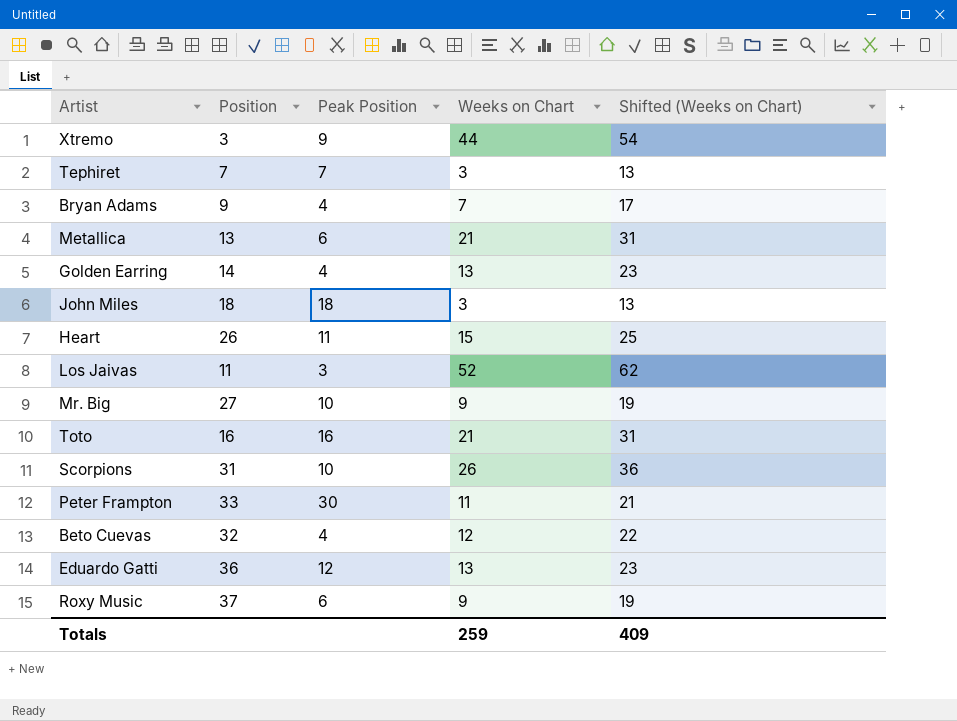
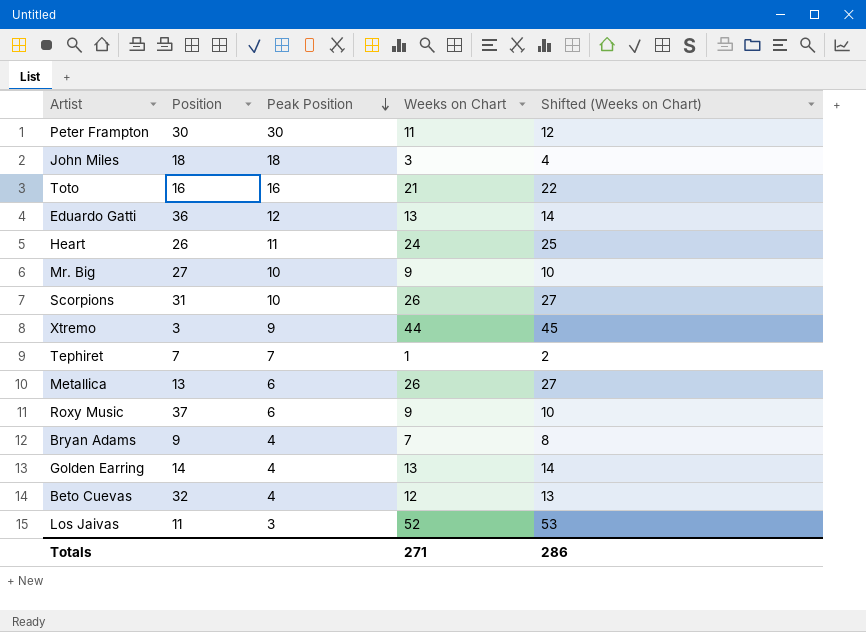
row order: none -> Peak Position descending
column Shifted (Weeks on Chart) | formula: [Weeks on Chart] + 10 -> [Weeks on Chart] + 1
Peter Frampton | Position: 33 -> 30
Heart | Weeks on Chart: 15 -> 24
Tephiret | Weeks on Chart: 3 -> 1
Metallica | Weeks on Chart: 21 -> 26
Totals | Weeks on Chart: 259 -> 271
Totals | Shifted (Weeks on Chart): 409 -> 286

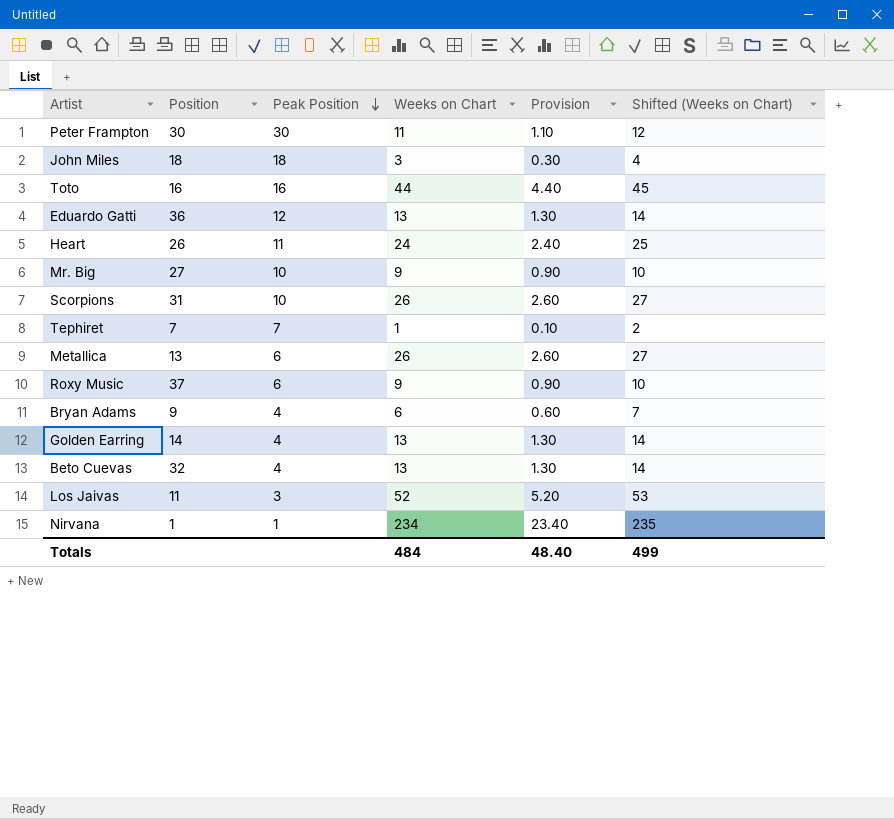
column Provision | formula: none -> [Weeks on Chart] * 0.1
row Xtremo: 3 | 9 | 44 | 45 -> none
Toto | Weeks on Chart: 21 -> 44
Toto | Shifted (Weeks on Chart): 22 -> 45
Bryan Adams | Weeks on Chart: 7 -> 6
Bryan Adams | Shifted (Weeks on Chart): 8 -> 7
Beto Cuevas | Weeks on Chart: 12 -> 13
Beto Cuevas | Shifted (Weeks on Chart): 13 -> 14
row Nirvana: none -> 1 | 1 | 234 | 23.40 | 235
Totals | Weeks on Chart: 271 -> 484
Totals | Shifted (Weeks on Chart): 286 -> 499

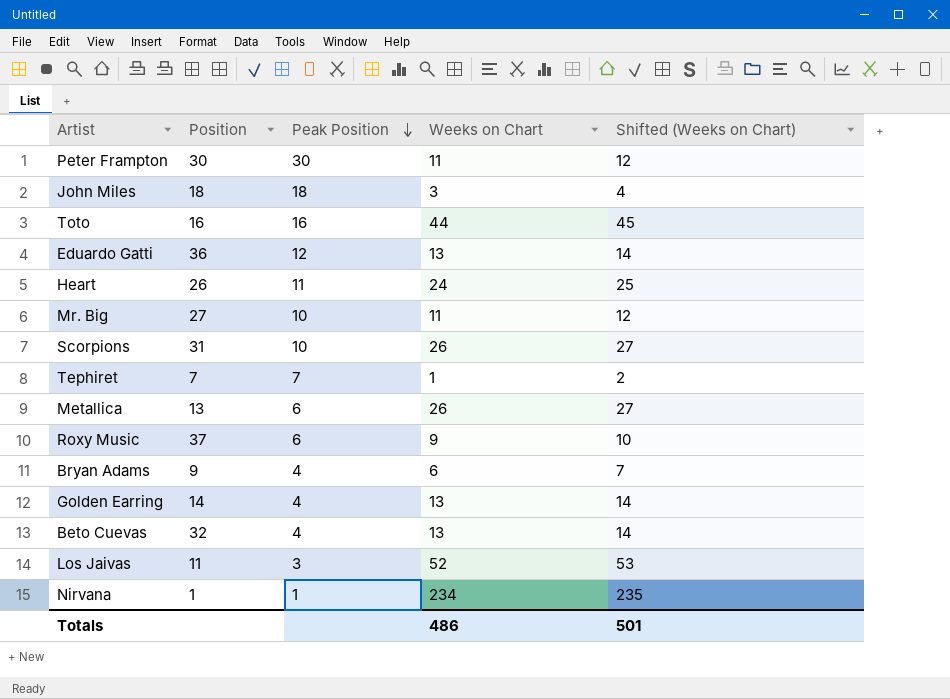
column Provision | formula: [Weeks on Chart] * 0.1 -> none
Mr. Big | Weeks on Chart: 9 -> 11
Mr. Big | Shifted (Weeks on Chart): 10 -> 12
Totals | Weeks on Chart: 484 -> 486
Totals | Shifted (Weeks on Chart): 499 -> 501

